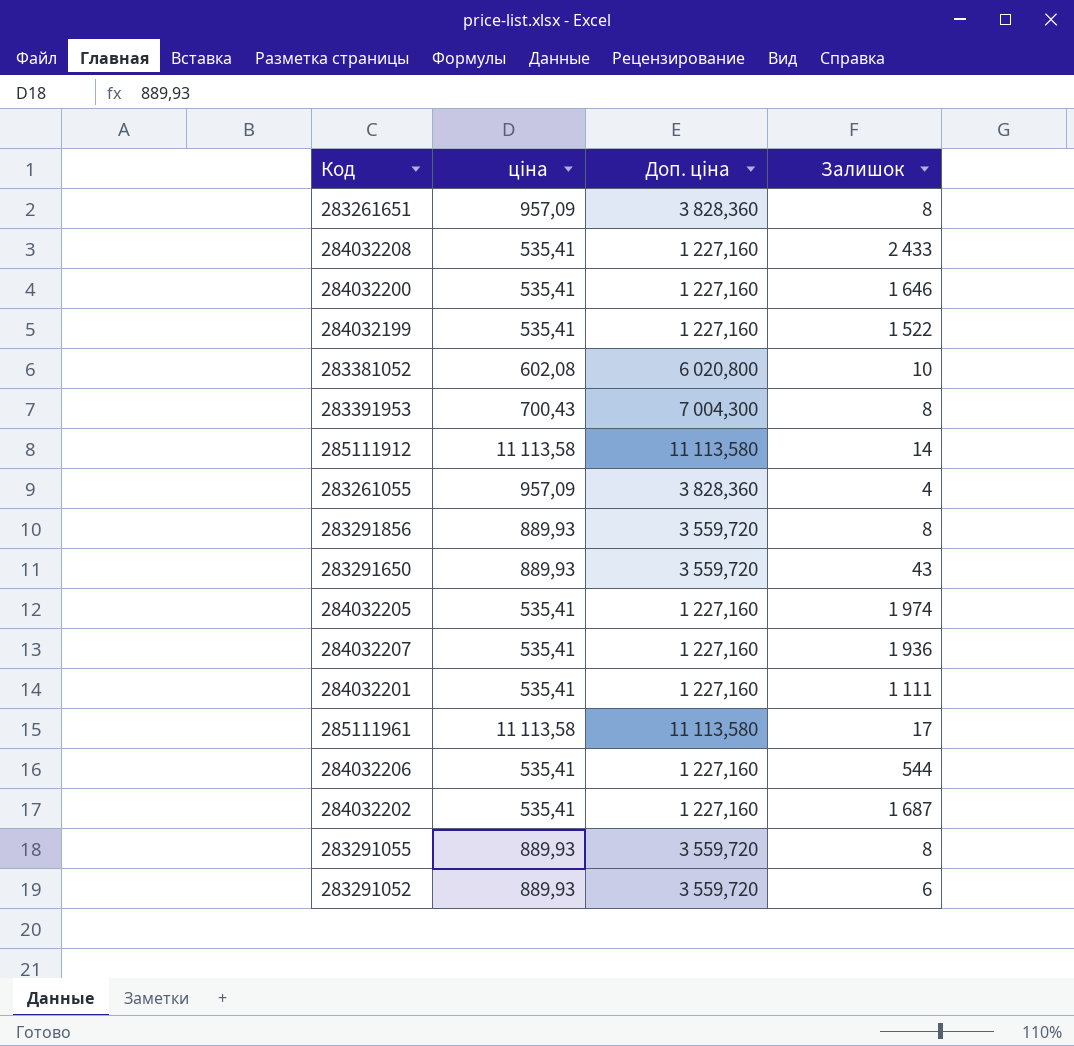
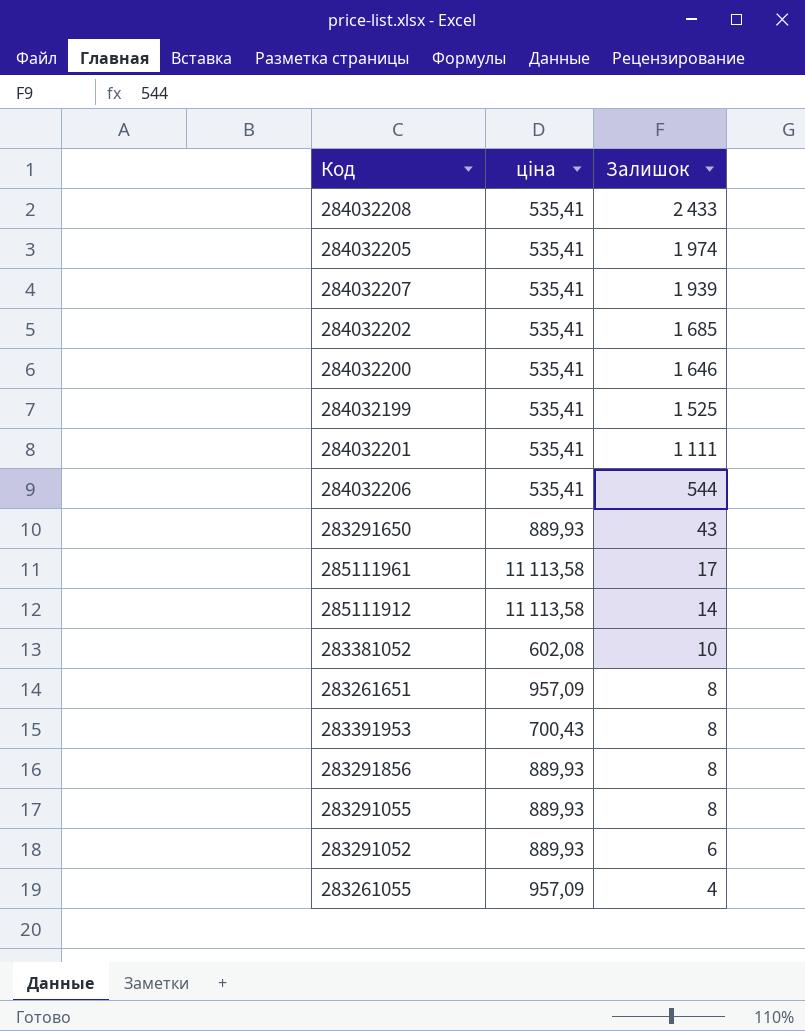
row order: none -> Залишок descending
column Доп. ціна | position: 3 -> none
284032207 | Залишок: 1 936 -> 1 939
284032202 | Залишок: 1 687 -> 1 685
284032199 | Залишок: 1 522 -> 1 525

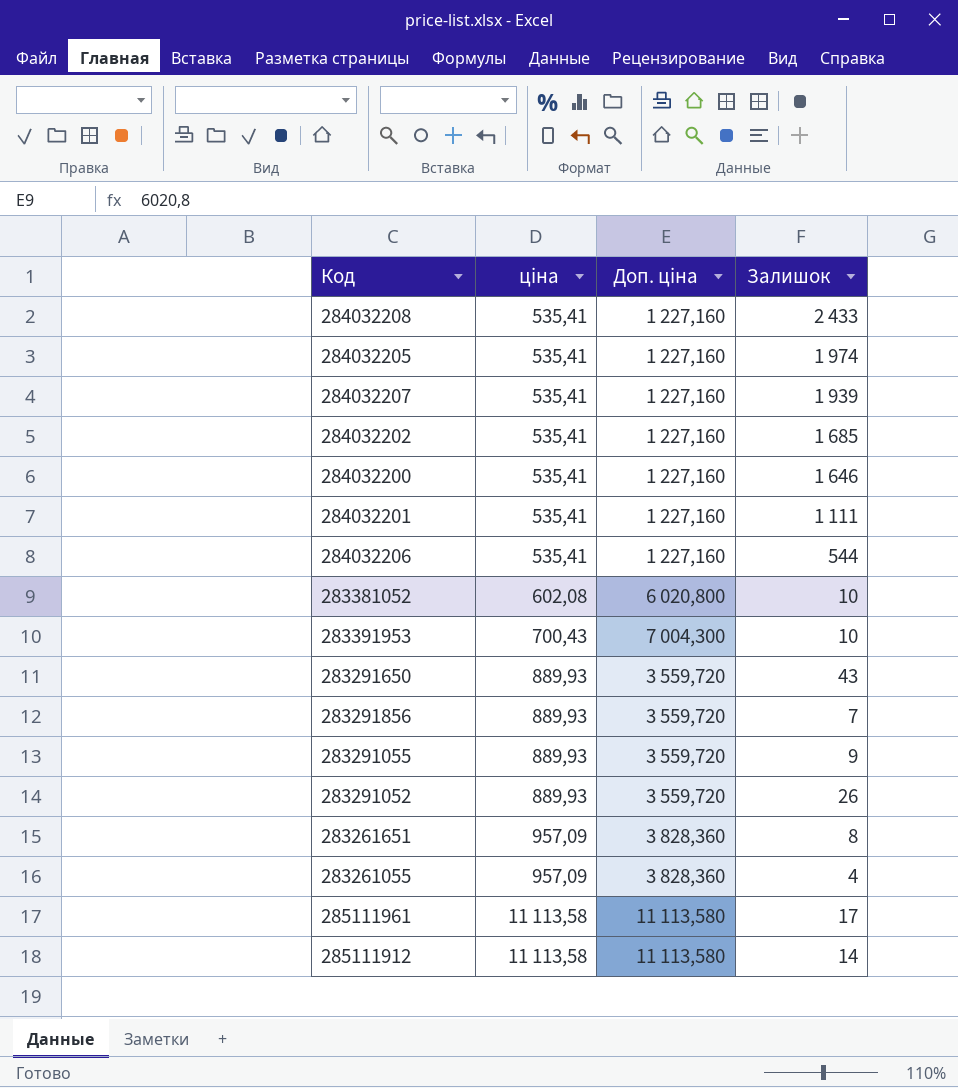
row order: Залишок descending -> ціна ascending
column Доп. ціна | position: none -> 3
row 284032199: 535,41 | 1 525 -> none
283391953 | Залишок: 8 -> 10
283291856 | Залишок: 8 -> 7
283291055 | Залишок: 8 -> 9
283291052 | Залишок: 6 -> 26

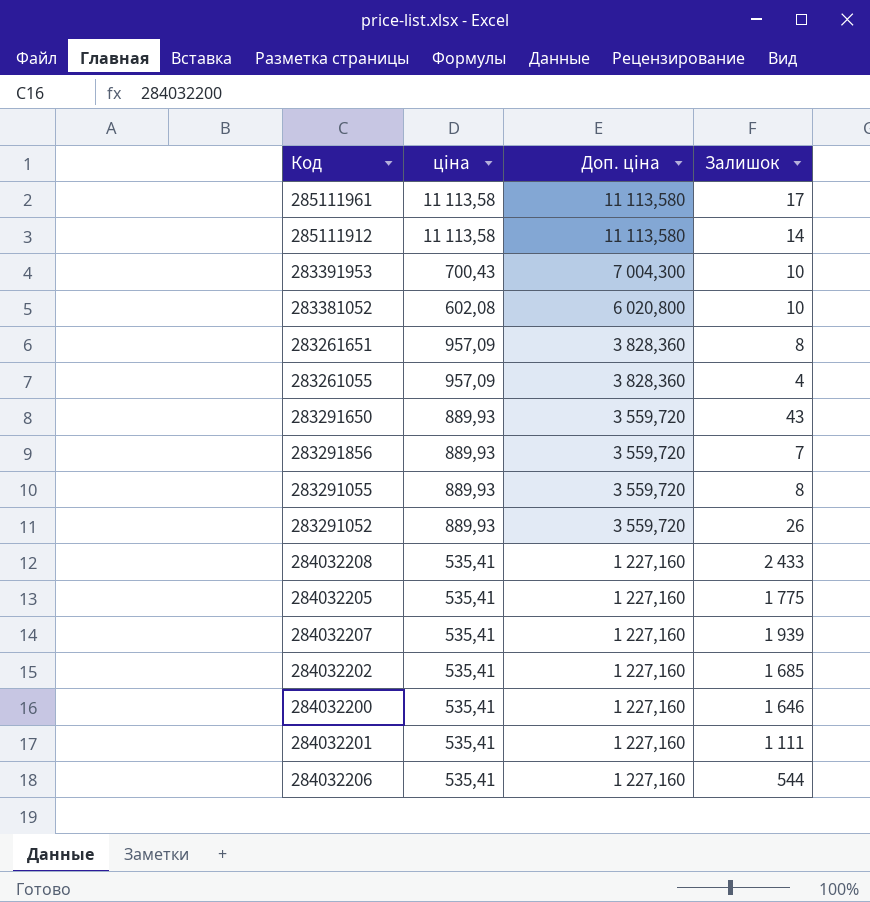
row order: ціна ascending -> Доп. ціна descending
283291055 | Залишок: 9 -> 8
284032205 | Залишок: 1 974 -> 1 775

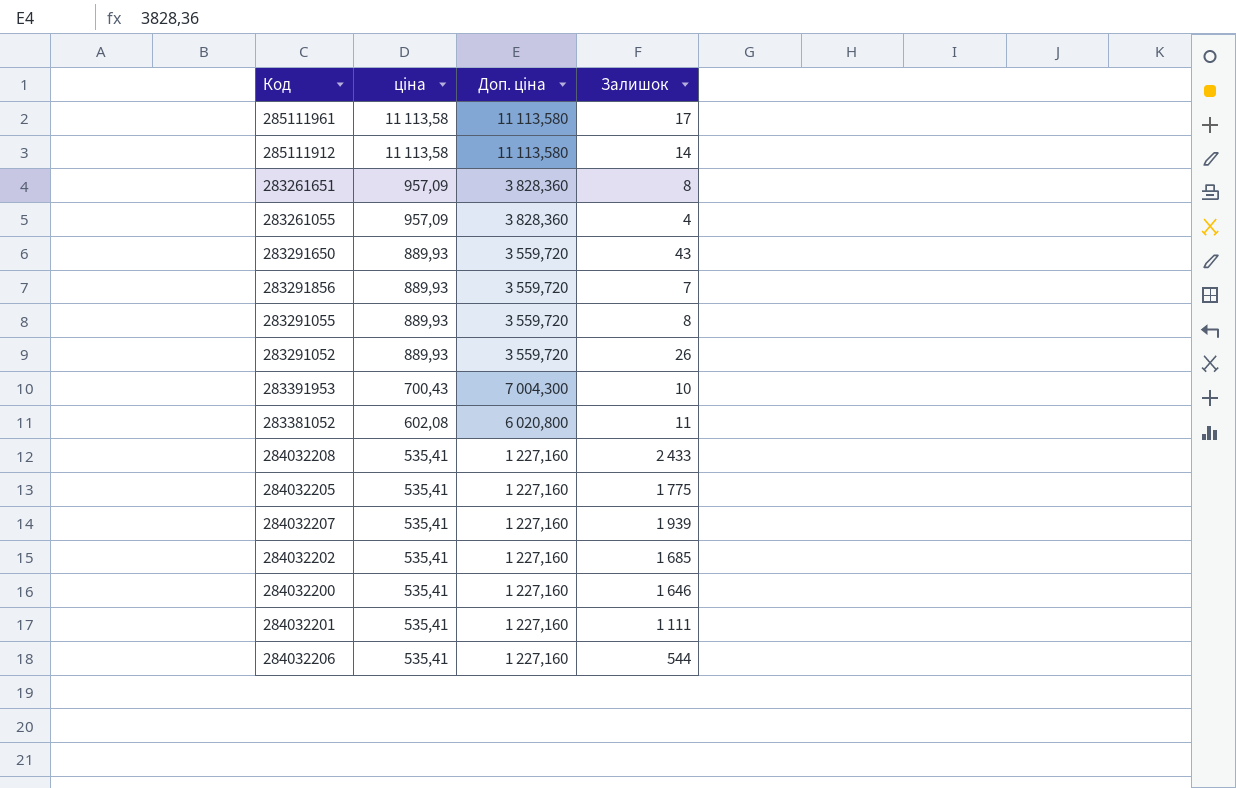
row order: Доп. ціна descending -> ціна descending
283381052 | Залишок: 10 -> 11

